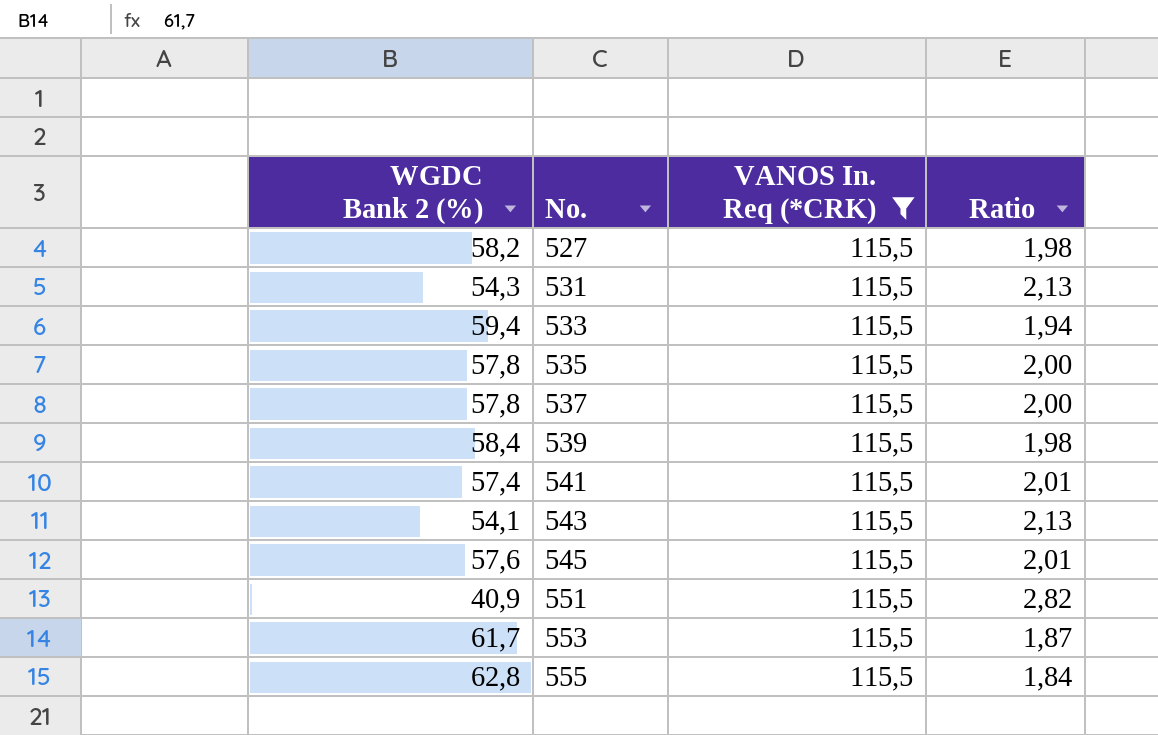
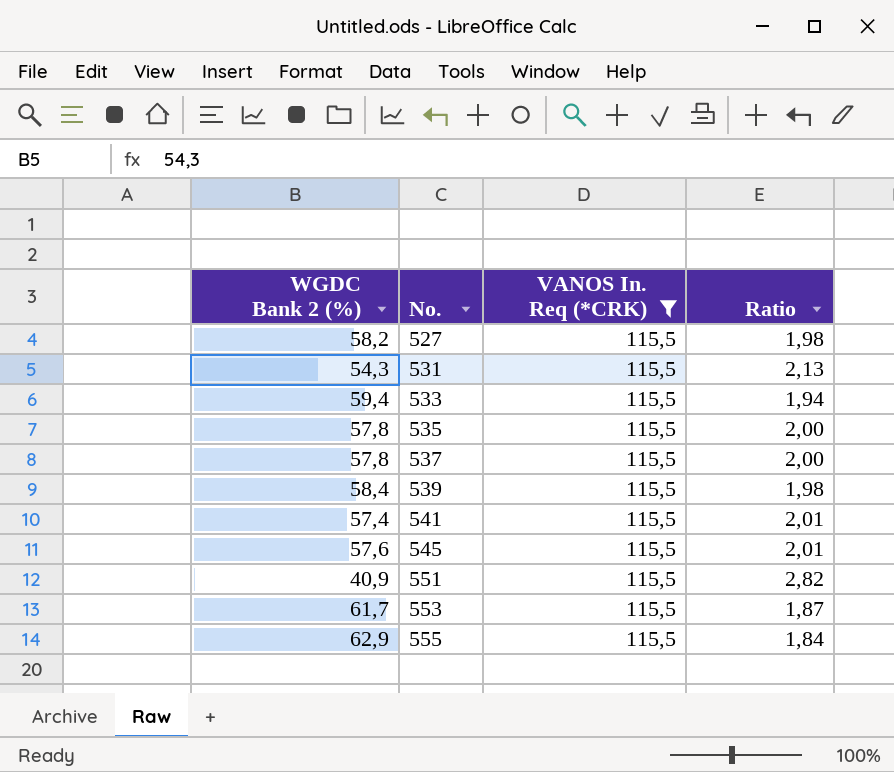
row 543: 54,1 | 115,5 | 2,13 -> none
555 | WGDC Bank 2 (%): 62,8 -> 62,9

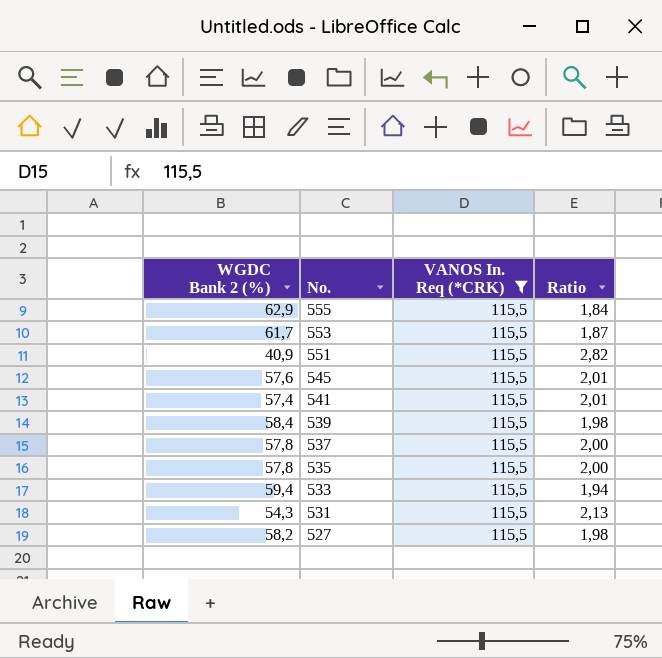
row order: No. ascending -> No. descending

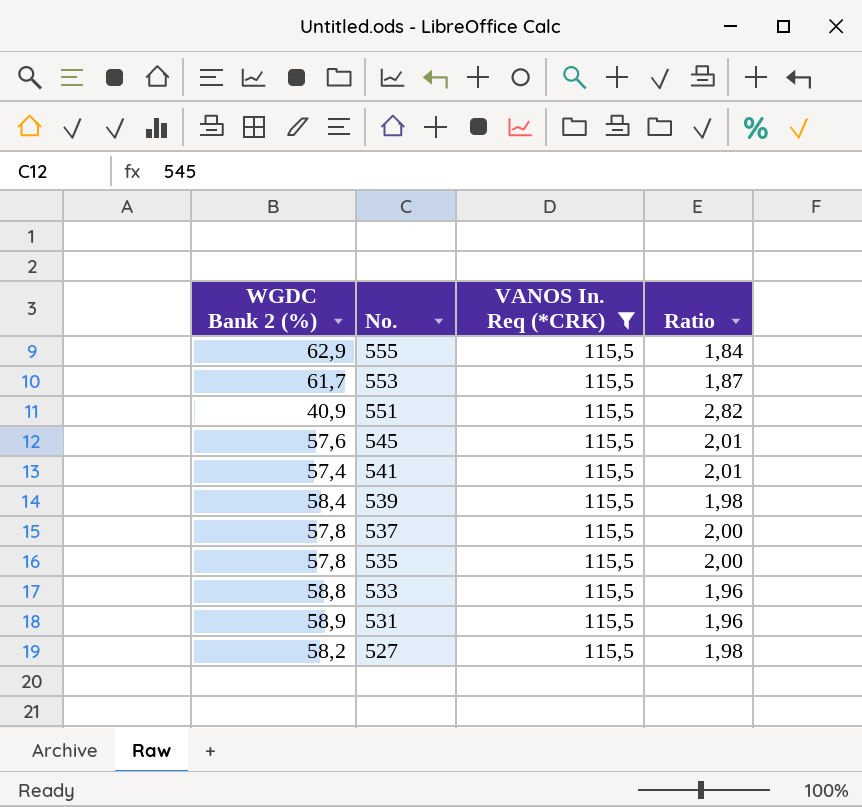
533 | WGDC Bank 2 (%): 59,4 -> 58,8
533 | Ratio: 1,94 -> 1,96
531 | WGDC Bank 2 (%): 54,3 -> 58,9
531 | Ratio: 2,13 -> 1,96

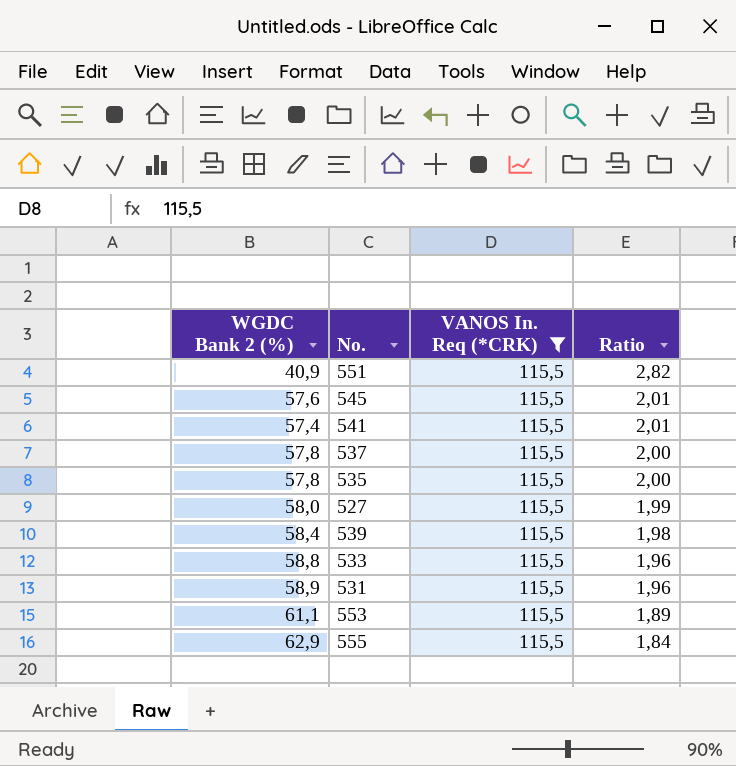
row order: No. descending -> Ratio descending
527 | WGDC Bank 2 (%): 58,2 -> 58,0
527 | Ratio: 1,98 -> 1,99
553 | WGDC Bank 2 (%): 61,7 -> 61,1
553 | Ratio: 1,87 -> 1,89

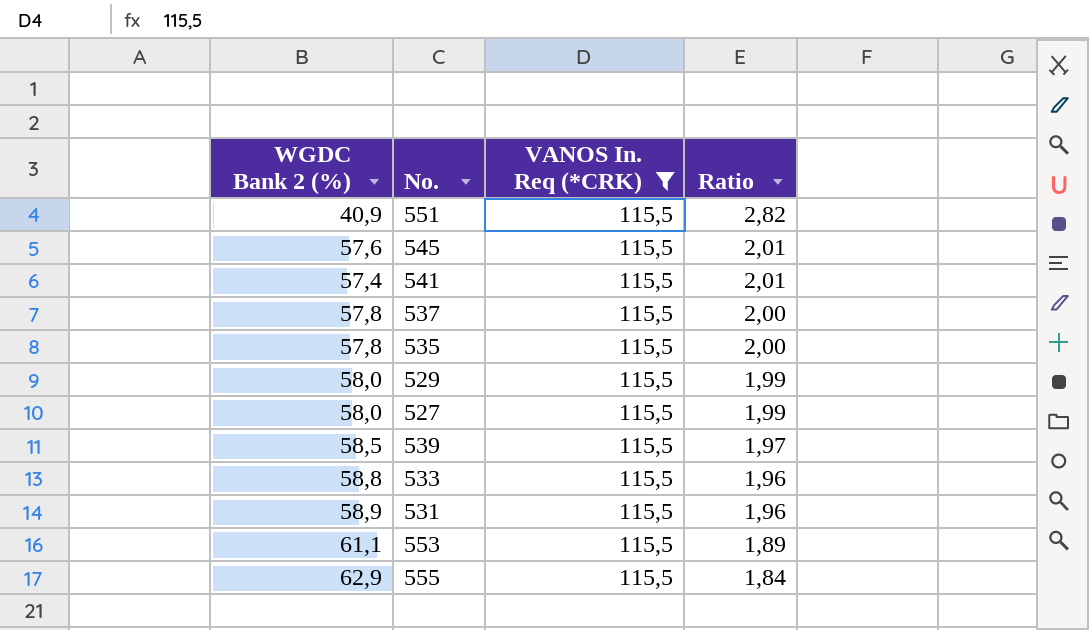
row 529: none -> 58,0 | 115,5 | 1,99
539 | WGDC Bank 2 (%): 58,4 -> 58,5
539 | Ratio: 1,98 -> 1,97

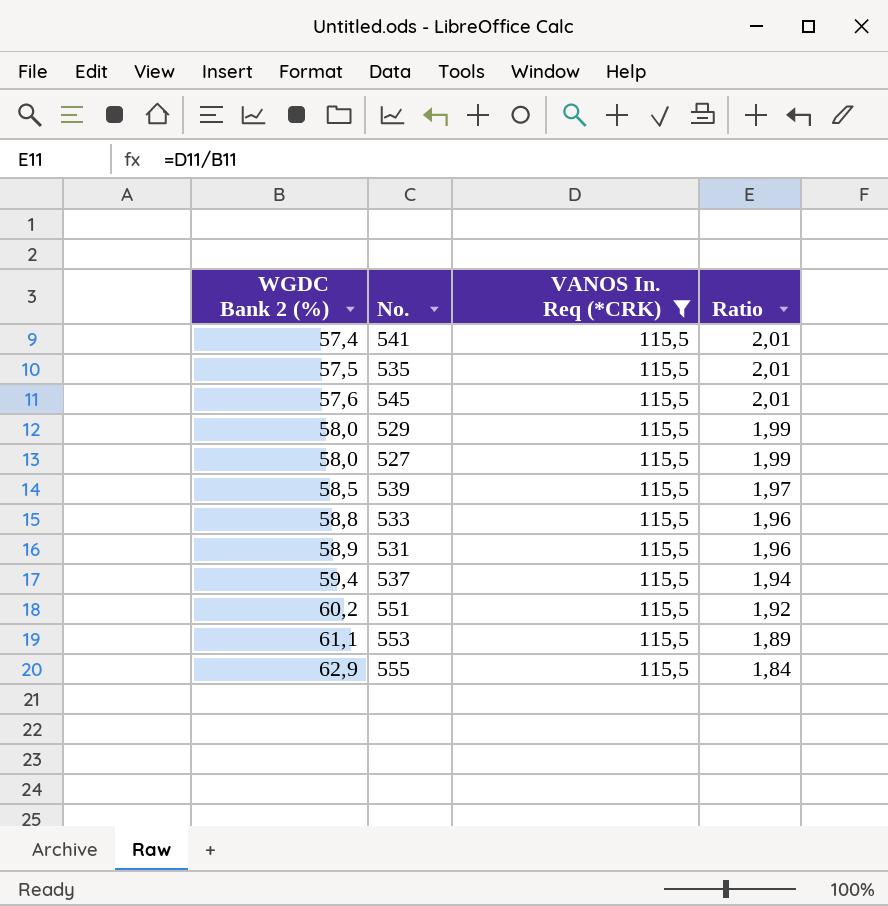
row order: Ratio descending -> WGDC Bank 2 (%) ascending
535 | WGDC Bank 2 (%): 57,8 -> 57,5
535 | Ratio: 2,00 -> 2,01
537 | WGDC Bank 2 (%): 57,8 -> 59,4
537 | Ratio: 2,00 -> 1,94
551 | WGDC Bank 2 (%): 40,9 -> 60,2
551 | Ratio: 2,82 -> 1,92

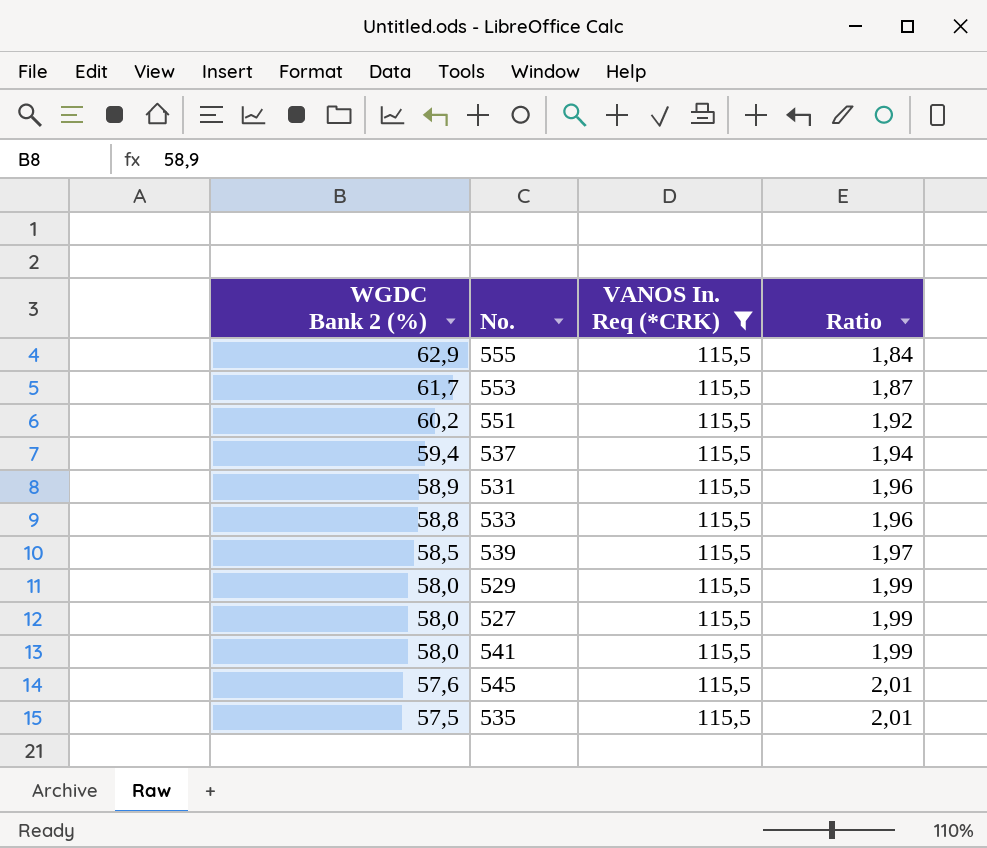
row order: WGDC Bank 2 (%) ascending -> WGDC Bank 2 (%) descending
553 | WGDC Bank 2 (%): 61,1 -> 61,7
553 | Ratio: 1,89 -> 1,87
541 | WGDC Bank 2 (%): 57,4 -> 58,0
541 | Ratio: 2,01 -> 1,99

